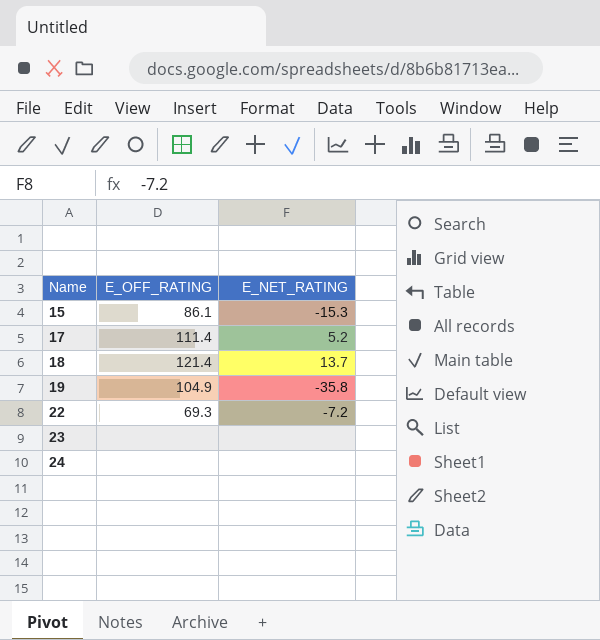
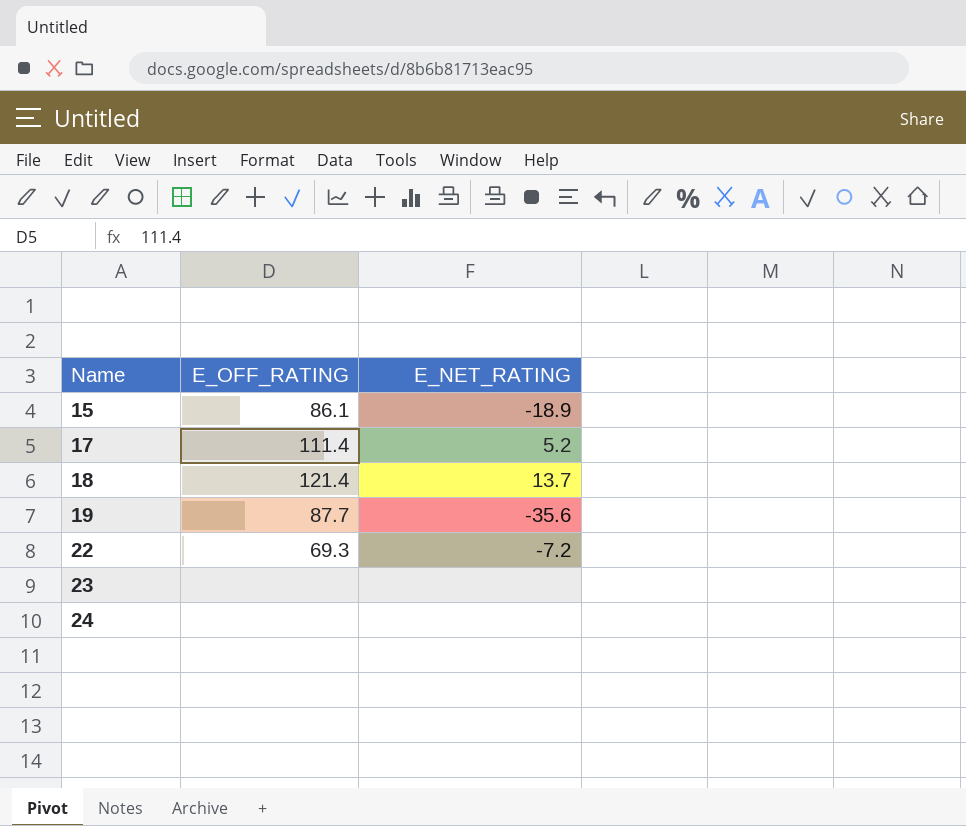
15 | E_NET_RATING: -15.3 -> -18.9
19 | E_OFF_RATING: 104.9 -> 87.7
19 | E_NET_RATING: -35.8 -> -35.6

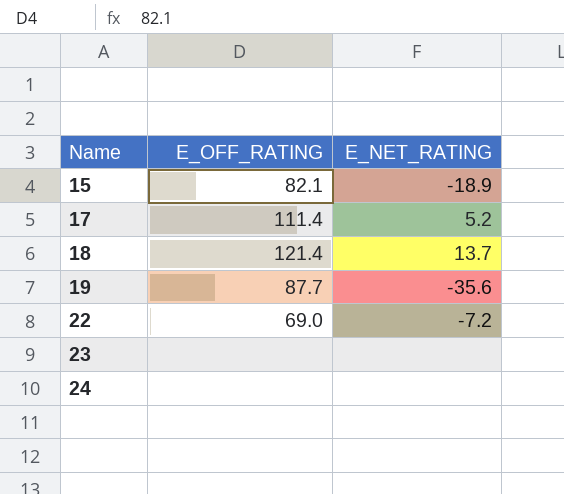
15 | E_OFF_RATING: 86.1 -> 82.1
22 | E_OFF_RATING: 69.3 -> 69.0

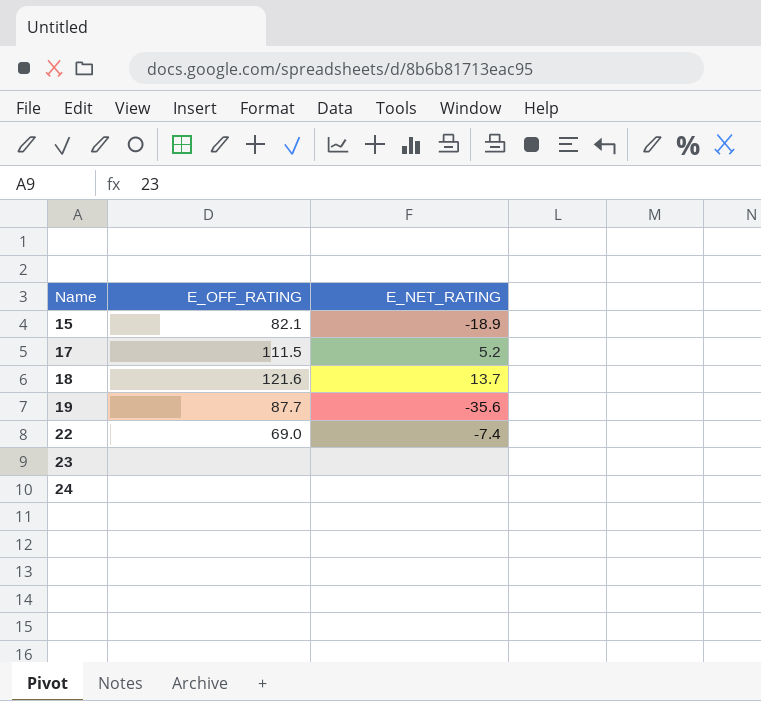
17 | E_OFF_RATING: 111.4 -> 111.5
18 | E_OFF_RATING: 121.4 -> 121.6
22 | E_NET_RATING: -7.2 -> -7.4

